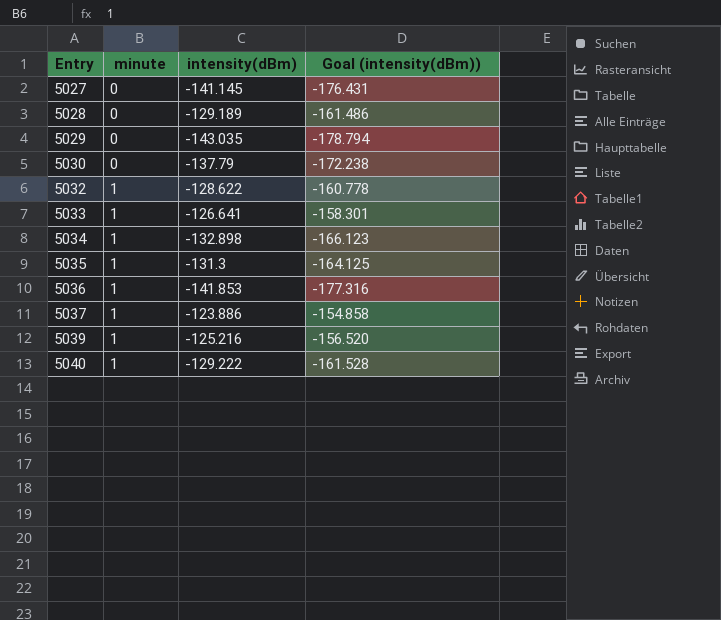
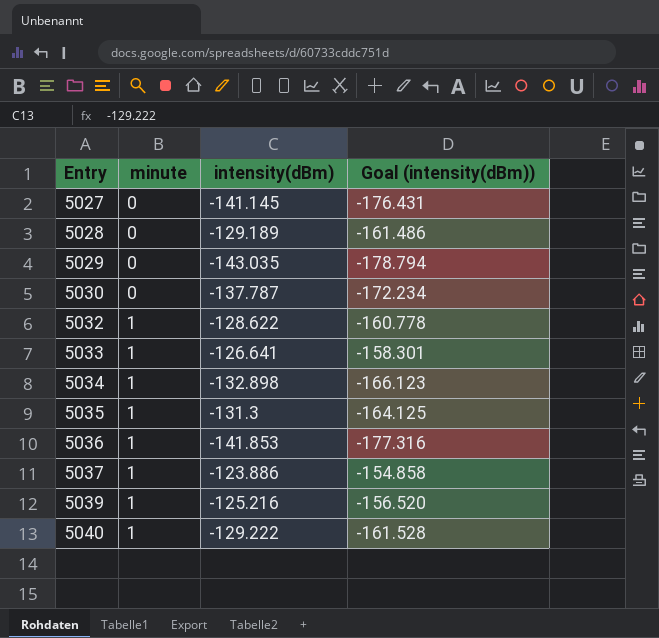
5030 | intensity(dBm): -137.79 -> -137.787
5030 | Goal (intensity(dBm)): -172.238 -> -172.234

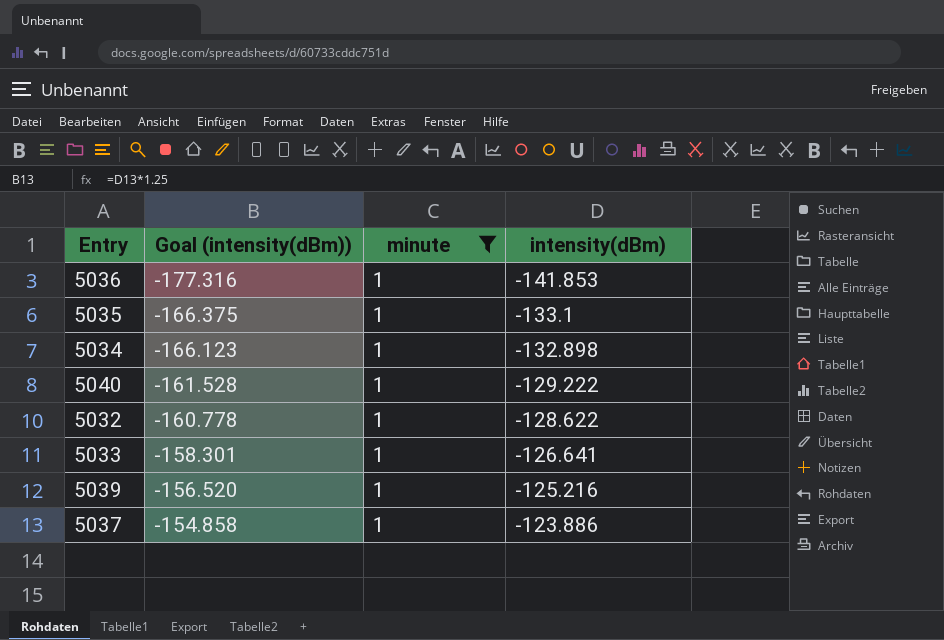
filter: none -> minute = 1
row order: Entry ascending -> Goal (intensity(dBm)) ascending
column Goal (intensity(dBm)) | position: 4 -> 2
5035 | Goal (intensity(dBm)): -164.125 -> -166.375
5035 | intensity(dBm): -131.3 -> -133.1

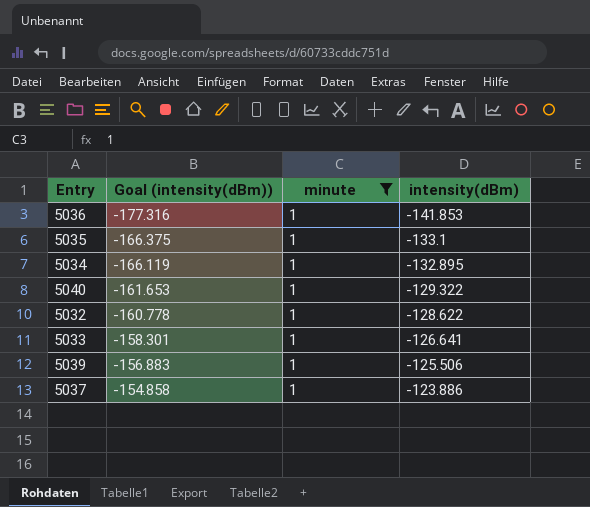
5034 | Goal (intensity(dBm)): -166.123 -> -166.119
5034 | intensity(dBm): -132.898 -> -132.895
5040 | Goal (intensity(dBm)): -161.528 -> -161.653
5040 | intensity(dBm): -129.222 -> -129.322
5039 | Goal (intensity(dBm)): -156.520 -> -156.883
5039 | intensity(dBm): -125.216 -> -125.506

